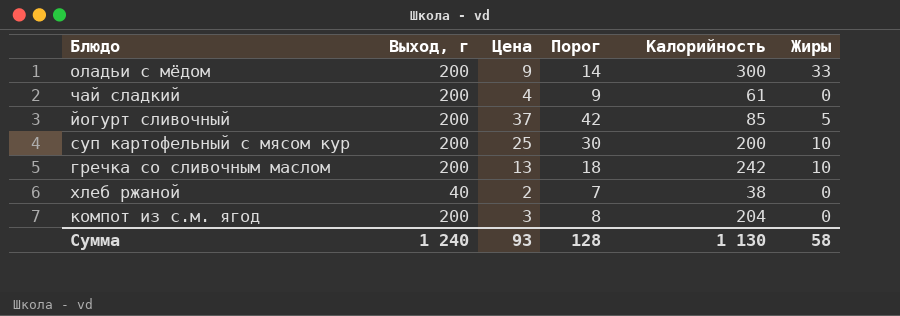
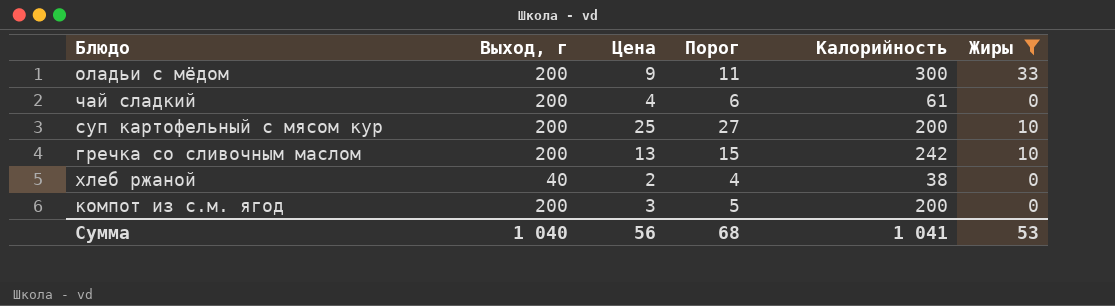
filter: none -> Жиры != 5
column Порог | formula: [Цена] + 5 -> [Цена] + 2
компот из с.м. ягод | Калорийность: 204 -> 200
Сумма | Выход, г: 1 240 -> 1 040
Сумма | Цена: 93 -> 56
Сумма | Порог: 128 -> 68
Сумма | Калорийность: 1 130 -> 1 041
Сумма | Жиры: 58 -> 53

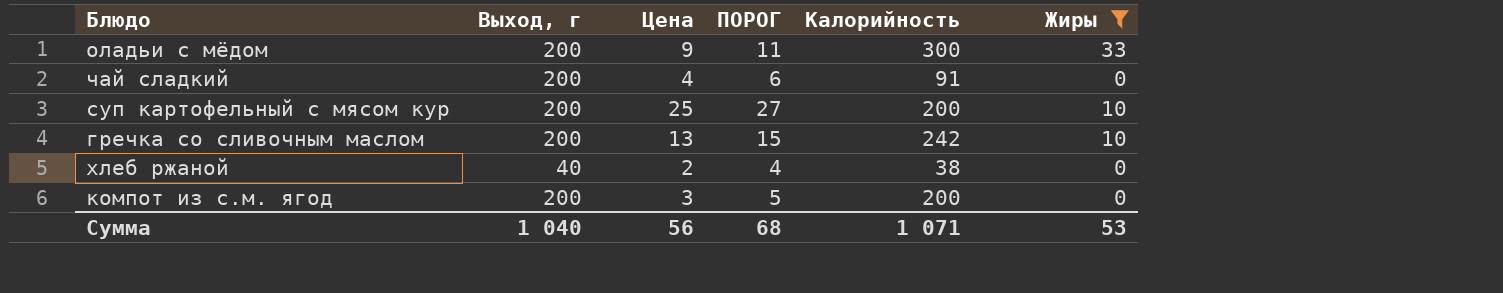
column name: Порог -> ПОРОГ
чай сладкий | Калорийность: 61 -> 91
Сумма | Калорийность: 1 041 -> 1 071

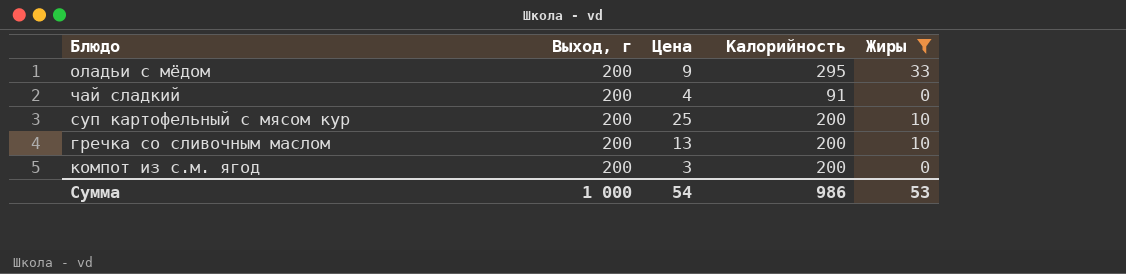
column ПОРОГ | formula: [Цена] + 2 -> none
row хлеб ржаной: 40 | 2 | 4 | 38 | 0 -> none
оладьи с мёдом | Калорийность: 300 -> 295
гречка со сливочным маслом | Калорийность: 242 -> 200
Сумма | Выход, г: 1 040 -> 1 000
Сумма | Цена: 56 -> 54
Сумма | Калорийность: 1 071 -> 986

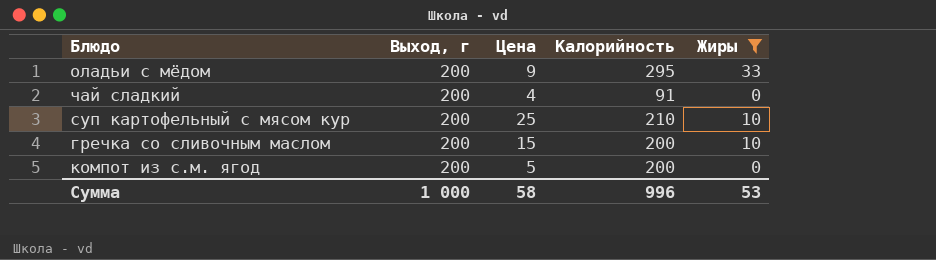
суп картофельный с мясом кур | Калорийность: 200 -> 210
гречка со сливочным маслом | Цена: 13 -> 15
компот из с.м. ягод | Цена: 3 -> 5
Сумма | Цена: 54 -> 58
Сумма | Калорийность: 986 -> 996

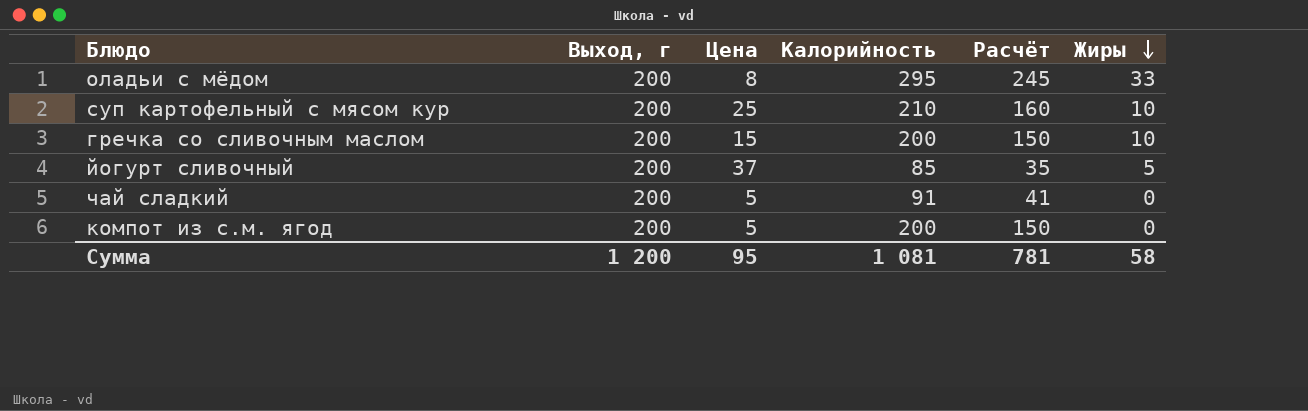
filter: Жиры != 5 -> none
row order: none -> Жиры descending
column Расчёт | formula: none -> [Калорийность] - 50
оладьи с мёдом | Цена: 9 -> 8
чай сладкий | Цена: 4 -> 5
Сумма | Выход, г: 1 000 -> 1 200
Сумма | Цена: 58 -> 95
Сумма | Калорийность: 996 -> 1 081
Сумма | Жиры: 53 -> 58

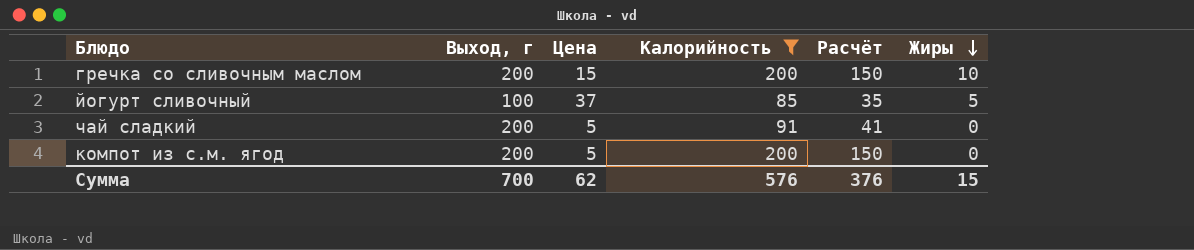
filter: none -> Калорийность <= 200
йогурт сливочный | Выход, г: 200 -> 100
Сумма | Выход, г: 1 200 -> 700
Сумма | Цена: 95 -> 62
Сумма | Калорийность: 1 081 -> 576
Сумма | Расчёт: 781 -> 376
Сумма | Жиры: 58 -> 15

